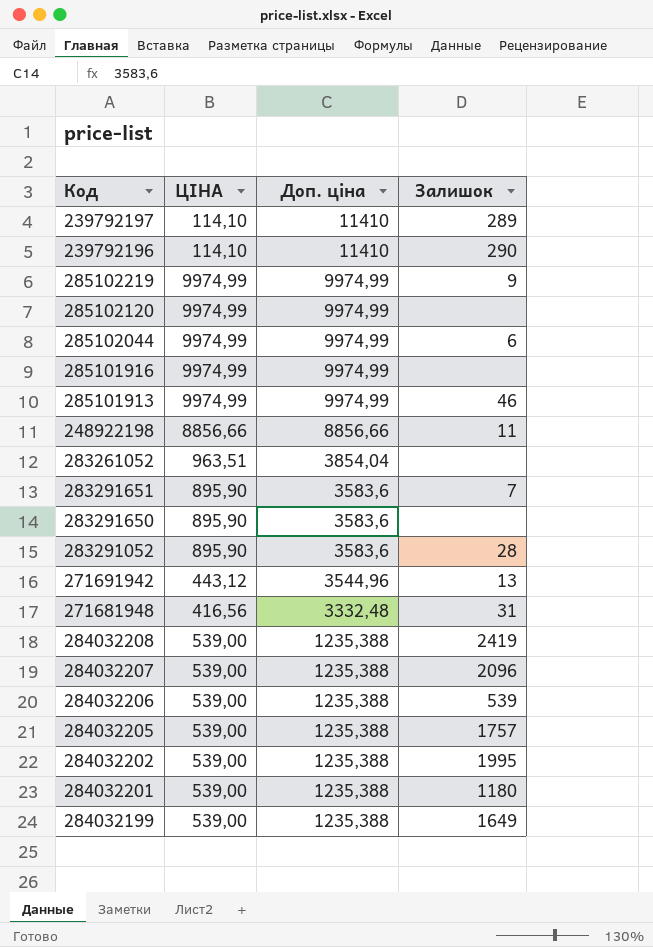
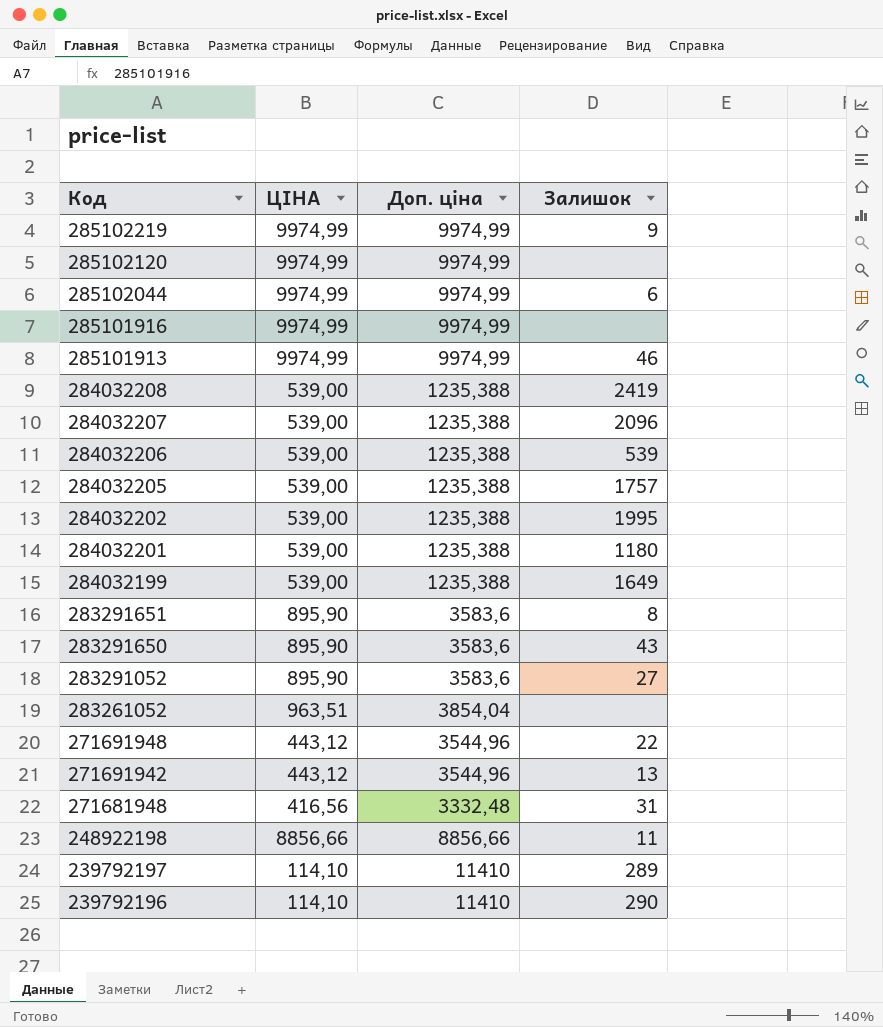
row order: Доп. ціна descending -> Код descending
283291651 | Залишок: 7 -> 8
283291650 | Залишок: none -> 43
283291052 | Залишок: 28 -> 27
row 271691948: none -> 443,12 | 3544,96 | 22

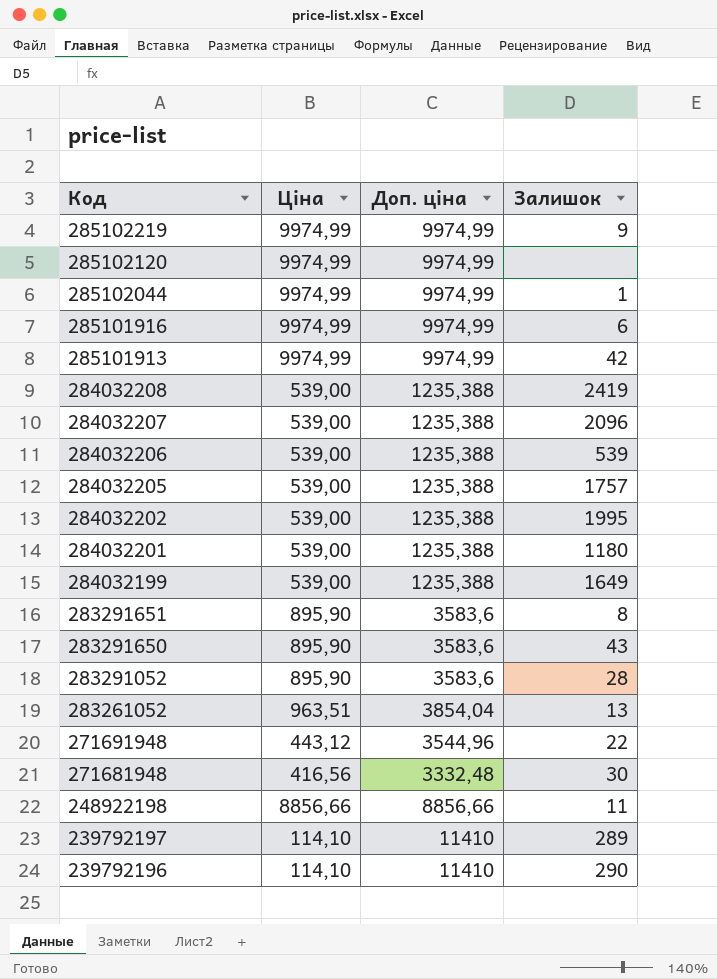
column name: ЦІНА -> Ціна
row 271691942: 443,12 | 3544,96 | 13 -> none
285102044 | Залишок: 6 -> 1
285101916 | Залишок: none -> 6
285101913 | Залишок: 46 -> 42
283291052 | Залишок: 27 -> 28
283261052 | Залишок: none -> 13
271681948 | Залишок: 31 -> 30

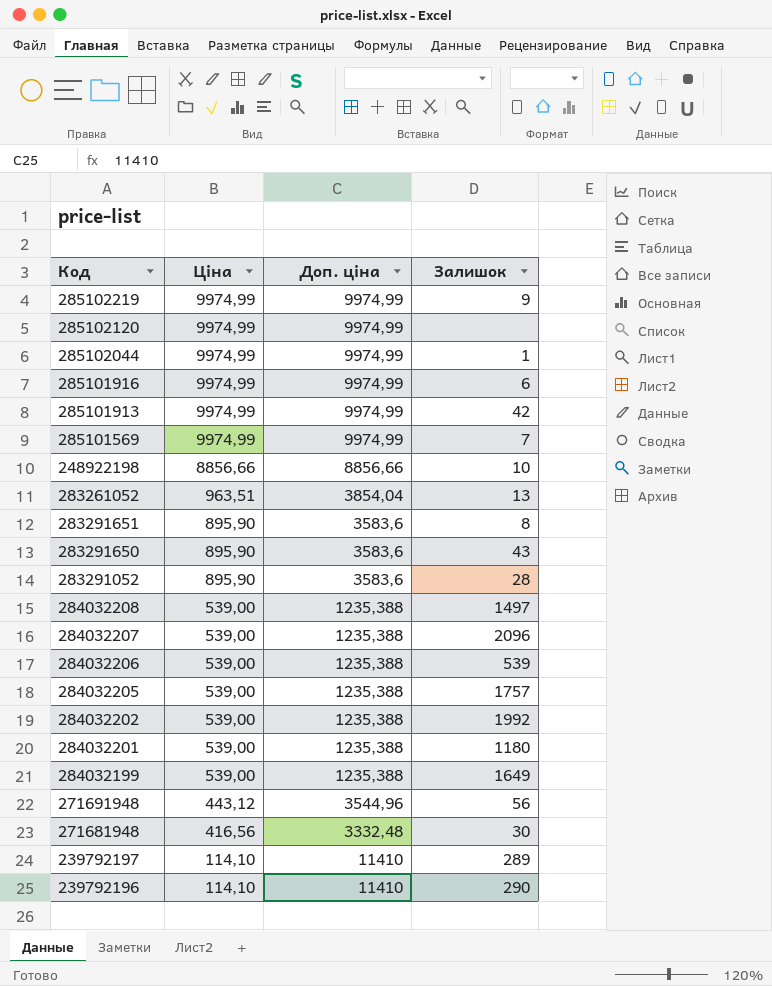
row order: Код descending -> Ціна descending
row 285101569: none -> 9974,99 | 9974,99 | 7
248922198 | Залишок: 11 -> 10
284032208 | Залишок: 2419 -> 1497
284032202 | Залишок: 1995 -> 1992
271691948 | Залишок: 22 -> 56

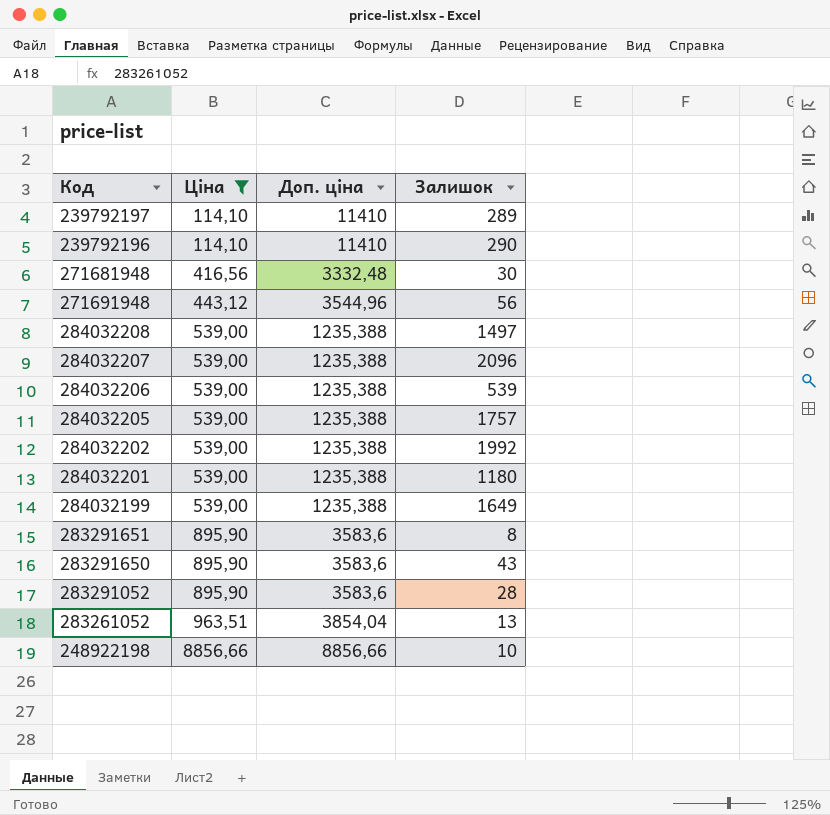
filter: none -> Ціна != 9974,99
row order: Ціна descending -> Ціна ascending

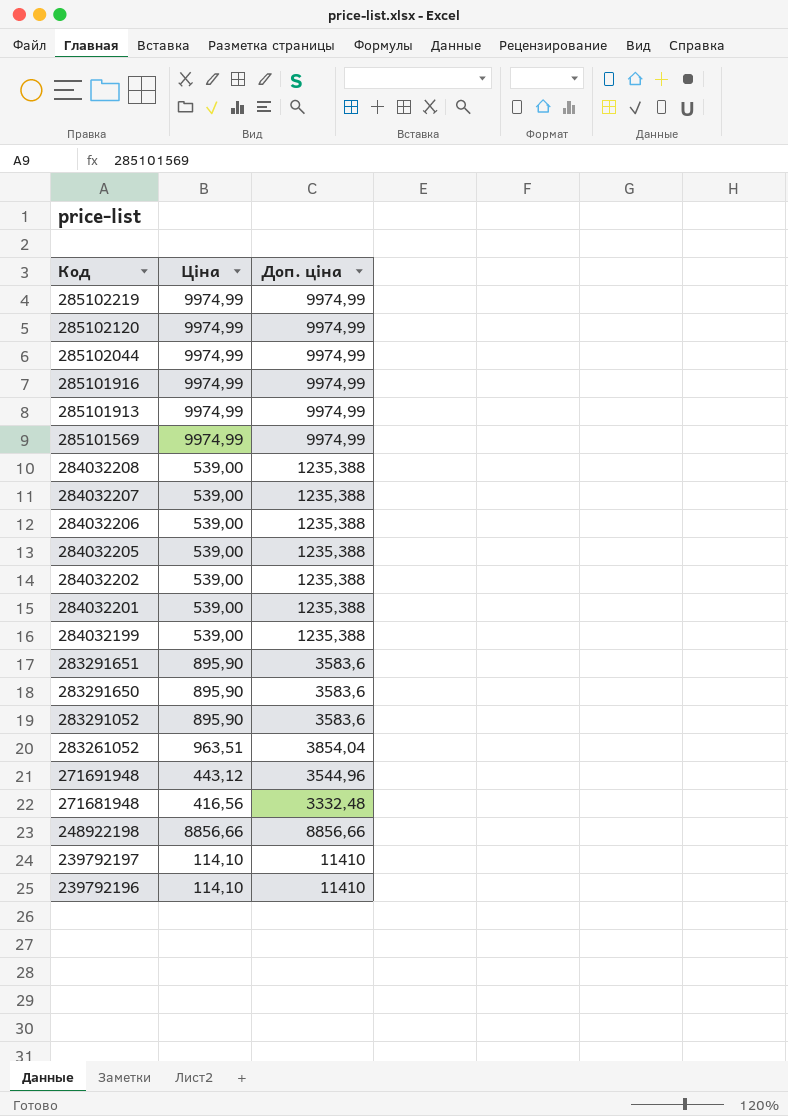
filter: Ціна != 9974,99 -> none
row order: Ціна ascending -> Код descending
column Залишок | position: 4 -> none

